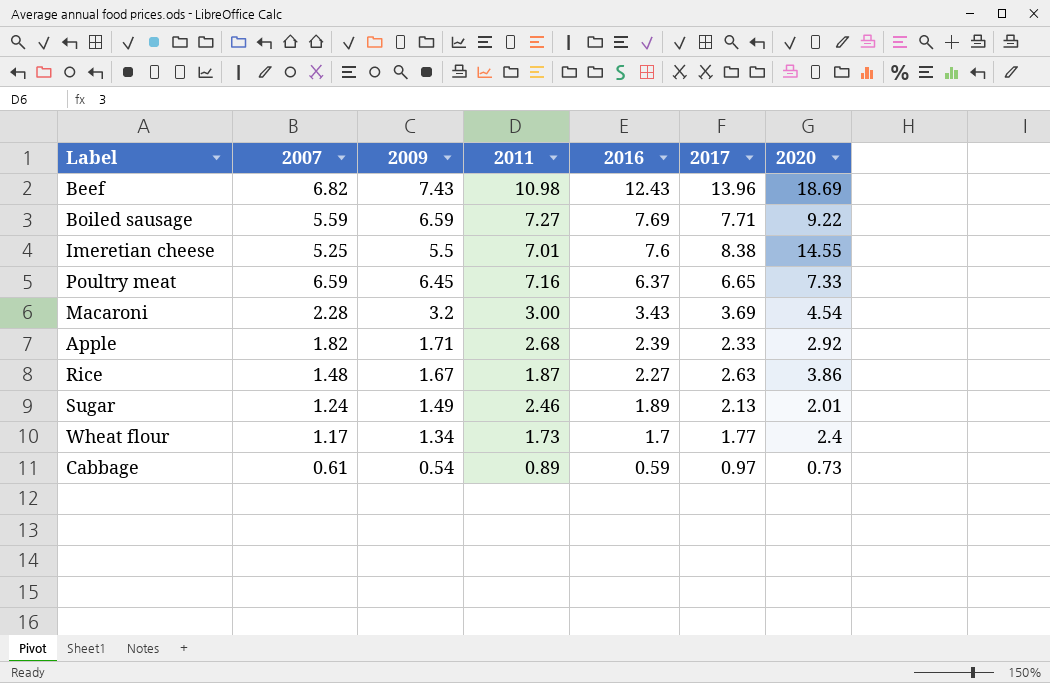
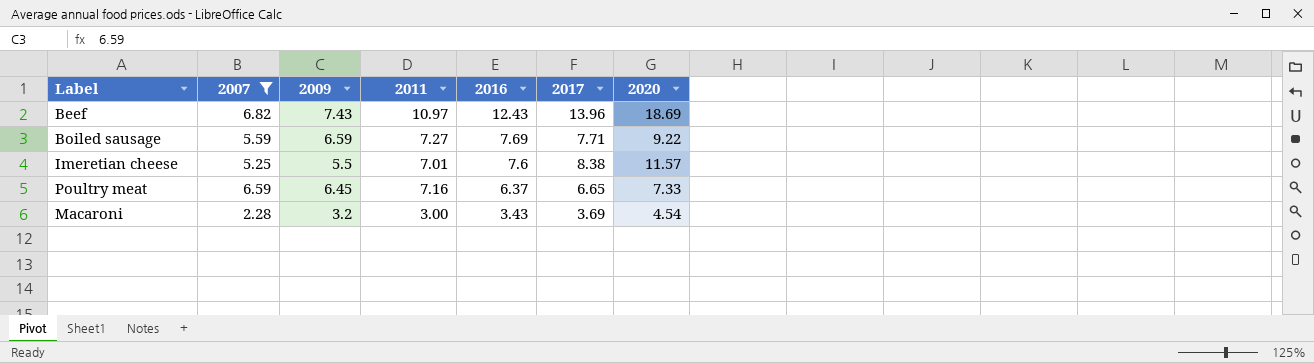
filter: none -> 2007 >= 2.28
Beef | 2011: 10.98 -> 10.97
Imeretian cheese | 2020: 14.55 -> 11.57

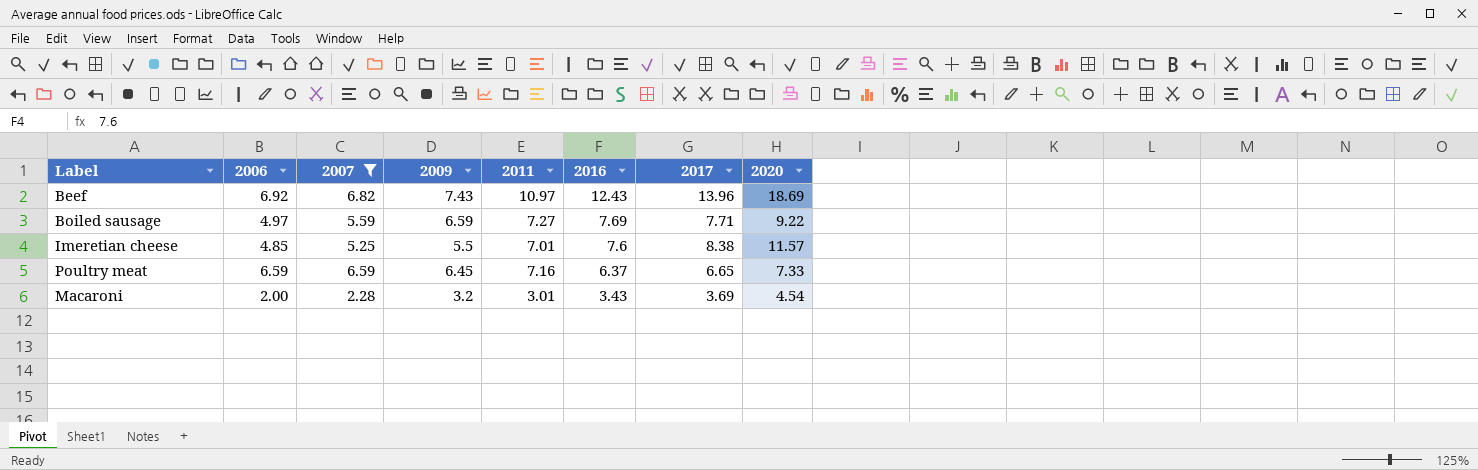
column 2006 | position: none -> 2
Macaroni | 2011: 3.00 -> 3.01

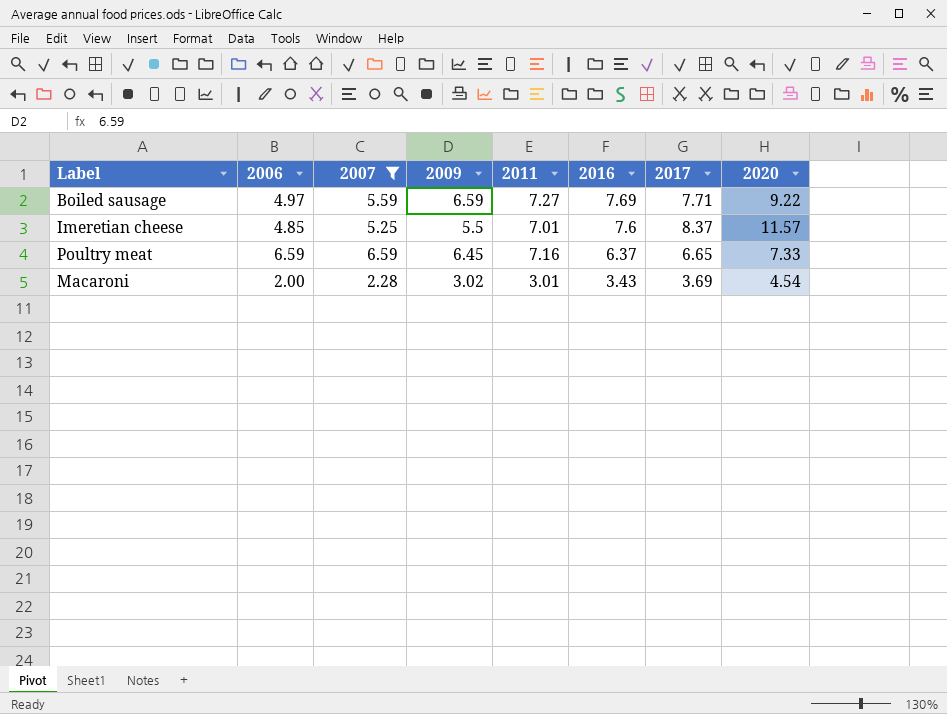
row Beef: 6.92 | 6.82 | 7.43 | 10.97 | 12.43 | 13.96 | 18.69 -> none
Imeretian cheese | 2017: 8.38 -> 8.37
Macaroni | 2009: 3.2 -> 3.02

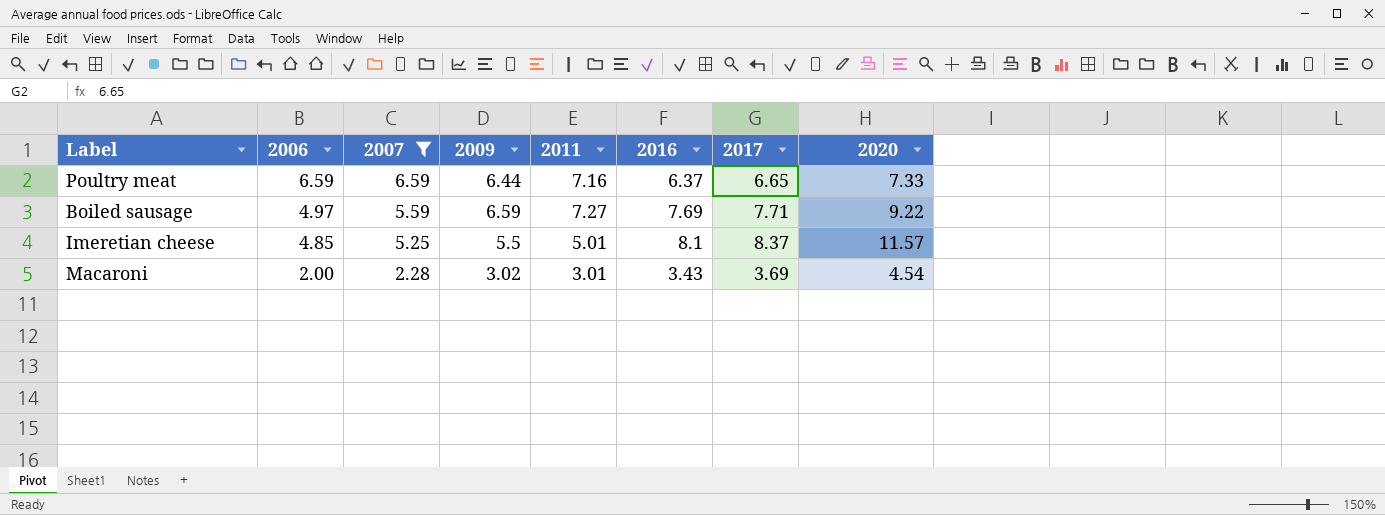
row order: 2016 descending -> 2006 descending
Poultry meat | 2009: 6.45 -> 6.44
Imeretian cheese | 2011: 7.01 -> 5.01
Imeretian cheese | 2016: 7.6 -> 8.1

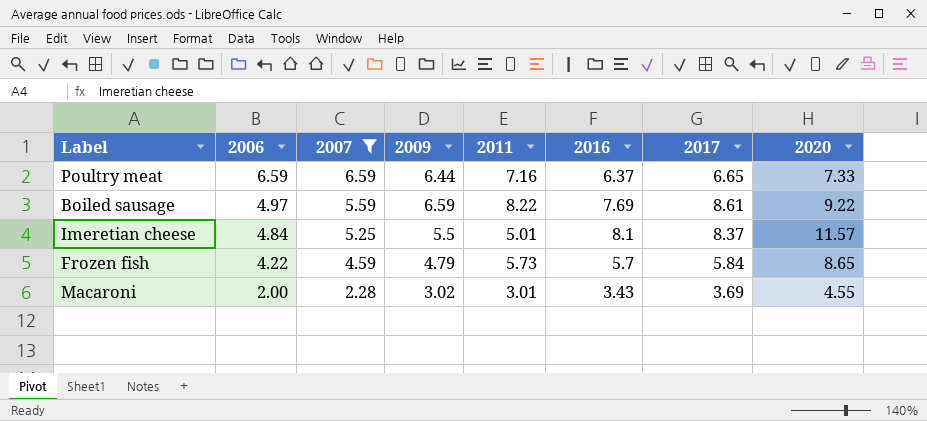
Boiled sausage | 2011: 7.27 -> 8.22
Boiled sausage | 2017: 7.71 -> 8.61
Imeretian cheese | 2006: 4.85 -> 4.84
row Frozen fish: none -> 4.22 | 4.59 | 4.79 | 5.73 | 5.7 | 5.84 | 8.65
Macaroni | 2020: 4.54 -> 4.55

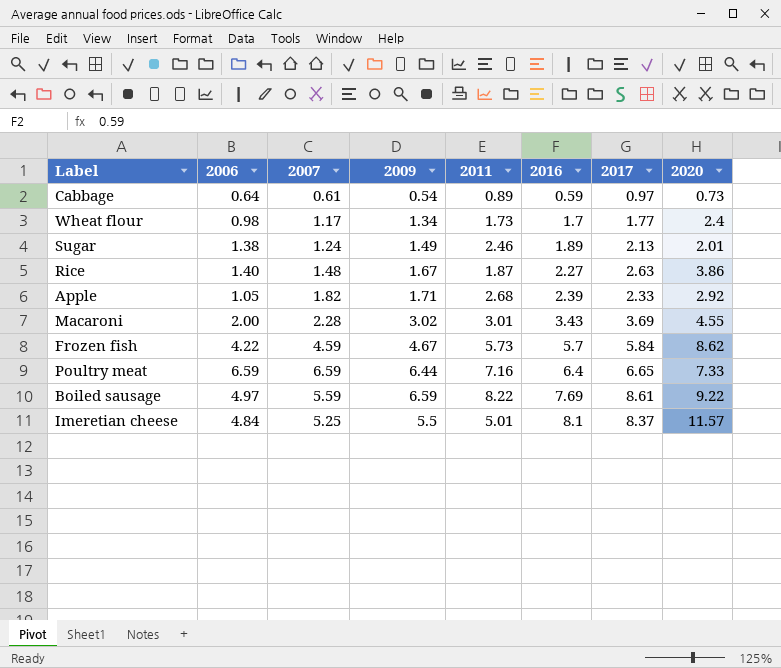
filter: 2007 >= 2.28 -> none
row order: 2006 descending -> 2016 ascending
Frozen fish | 2009: 4.79 -> 4.67
Frozen fish | 2020: 8.65 -> 8.62
Poultry meat | 2016: 6.37 -> 6.4

